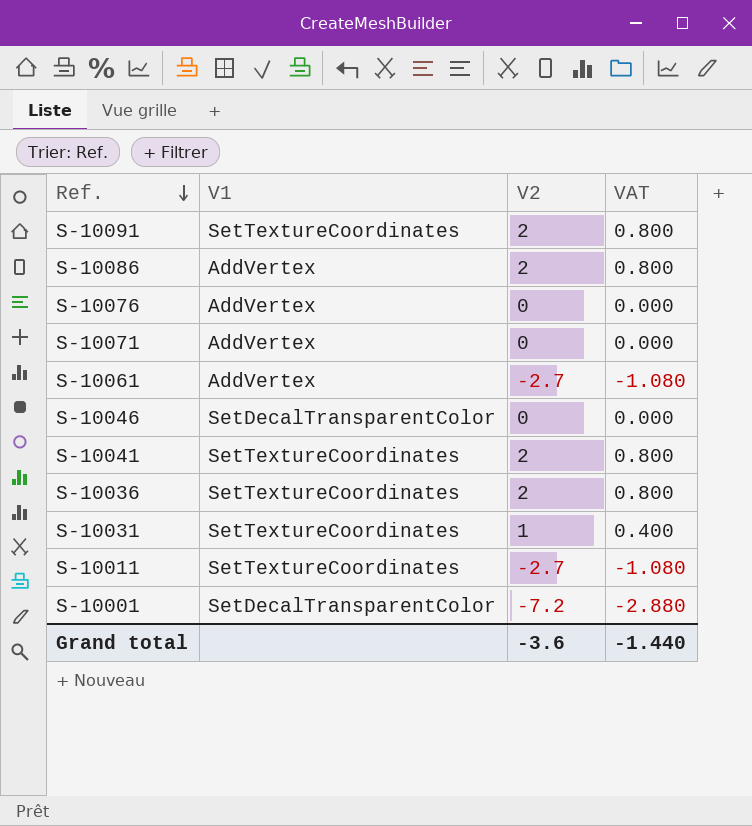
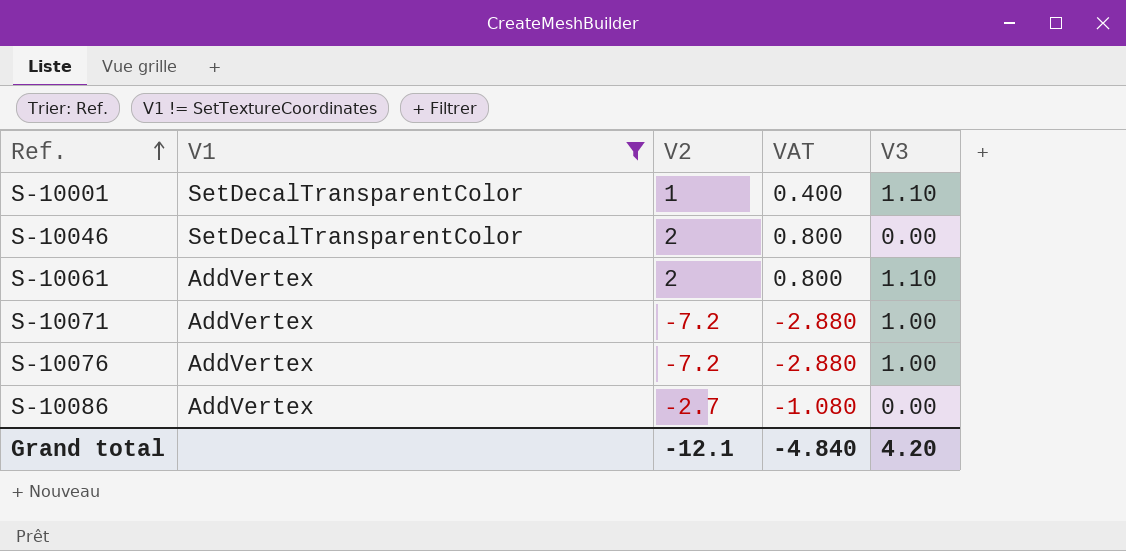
filter: none -> V1 != SetTextureCoordinates
row order: Ref. descending -> Ref. ascending
column V3 | position: none -> 5
S-10001 | V2: -7.2 -> 1
S-10001 | VAT: -2.880 -> 0.400
S-10046 | V2: 0 -> 2
S-10046 | VAT: 0.000 -> 0.800
S-10061 | V2: -2.7 -> 2
S-10061 | VAT: -1.080 -> 0.800
S-10071 | V2: 0 -> -7.2
S-10071 | VAT: 0.000 -> -2.880
S-10076 | V2: 0 -> -7.2
S-10076 | VAT: 0.000 -> -2.880
S-10086 | V2: 2 -> -2.7
S-10086 | VAT: 0.800 -> -1.080
Grand total | V2: -3.6 -> -12.1
Grand total | VAT: -1.440 -> -4.840

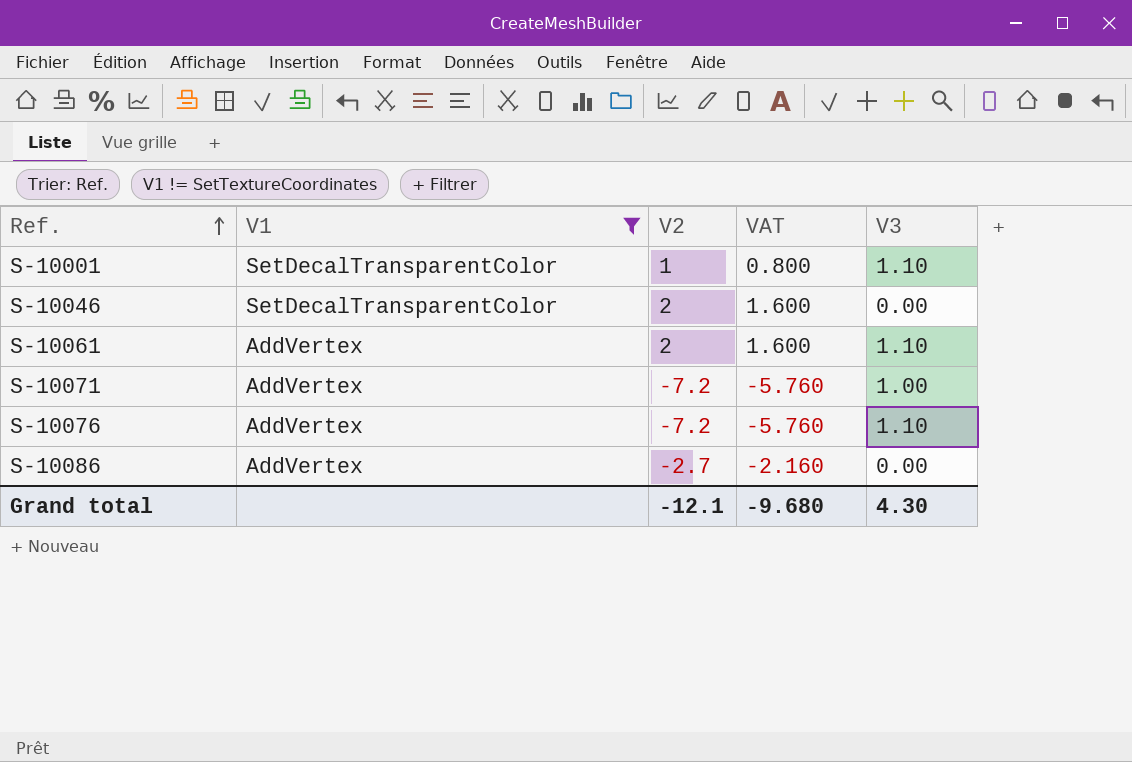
column VAT | formula: [V2] * 0.4 -> [V2] * 0.8
S-10076 | V3: 1.00 -> 1.10
Grand total | VAT: -4.840 -> -9.680
Grand total | V3: 4.20 -> 4.30

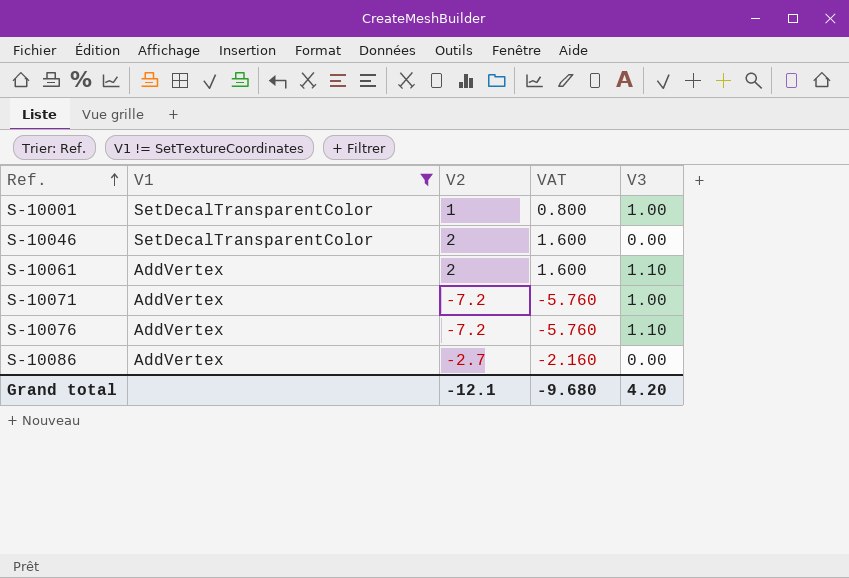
S-10001 | V3: 1.10 -> 1.00
Grand total | V3: 4.30 -> 4.20

